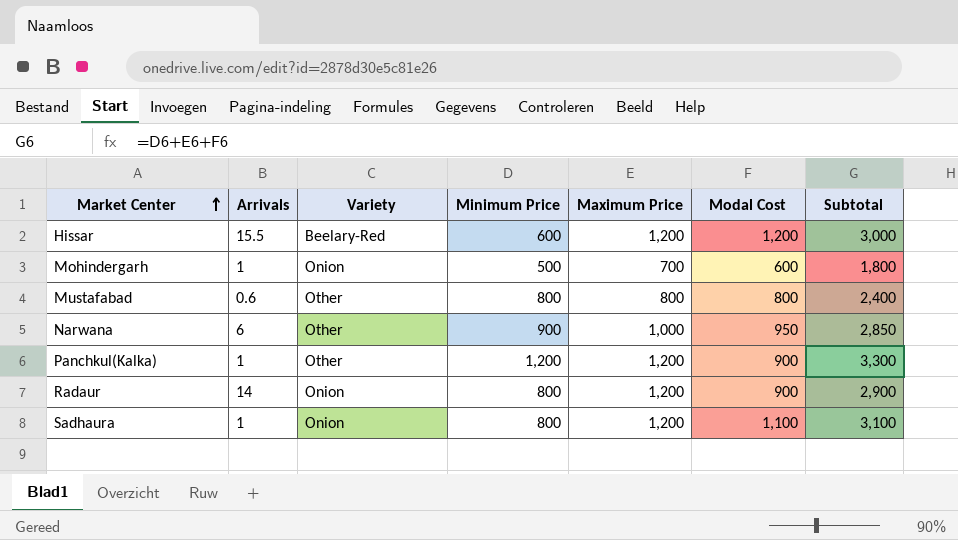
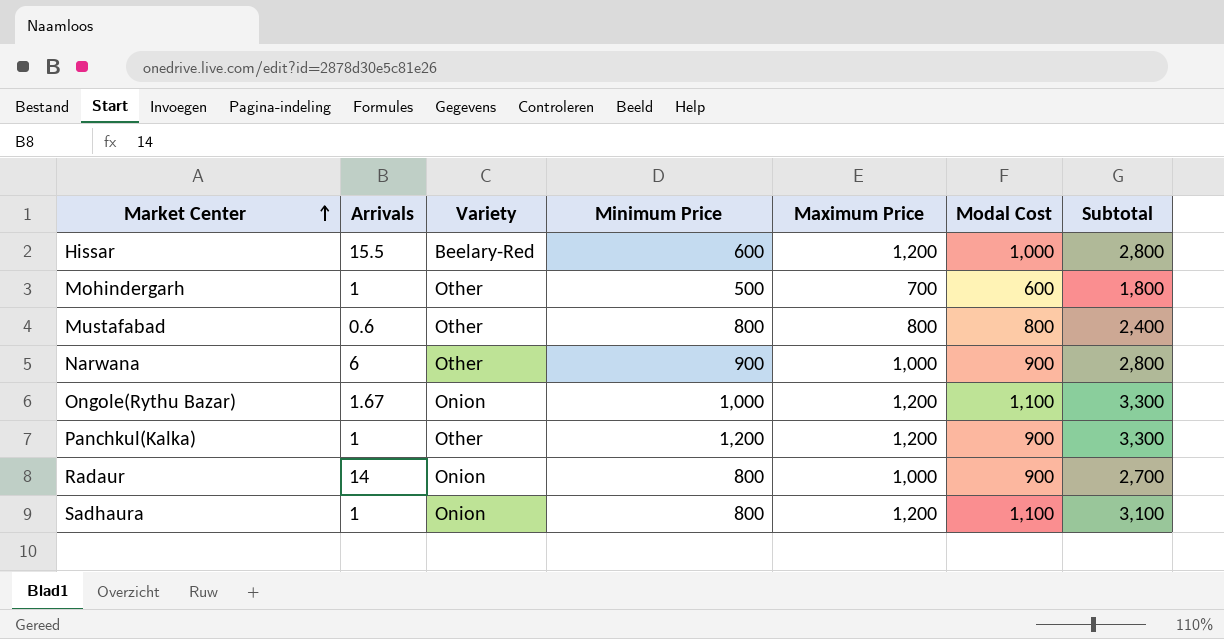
Hissar | Modal Cost: 1,200 -> 1,000
Hissar | Subtotal: 3,000 -> 2,800
Mohindergarh | Variety: Onion -> Other
Narwana | Modal Cost: 950 -> 900
Narwana | Subtotal: 2,850 -> 2,800
row Ongole(Rythu Bazar): none -> 1.67 | Onion | 1,000 | 1,200 | 1,100 | 3,300
Radaur | Maximum Price: 1,200 -> 1,000
Radaur | Subtotal: 2,900 -> 2,700

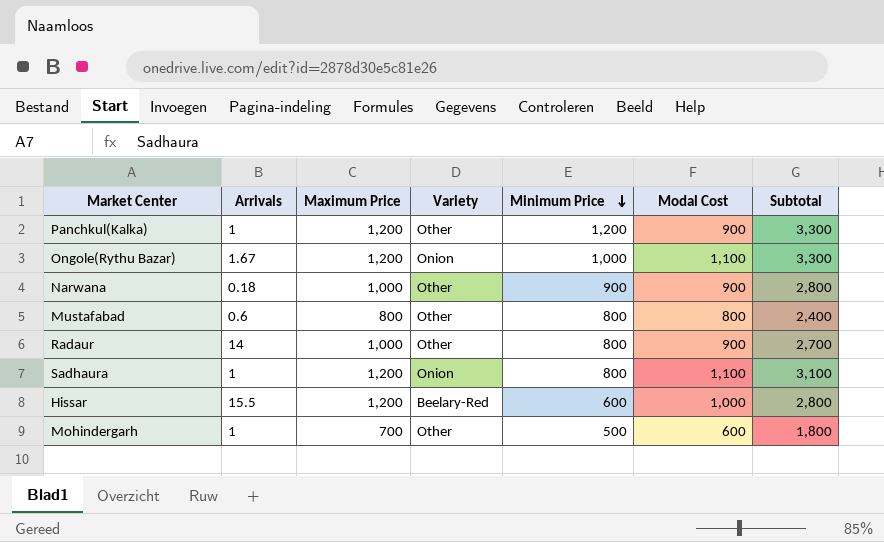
row order: Market Center ascending -> Minimum Price descending
column Maximum Price | position: 5 -> 3
Narwana | Arrivals: 6 -> 0.18
Radaur | Variety: Onion -> Other

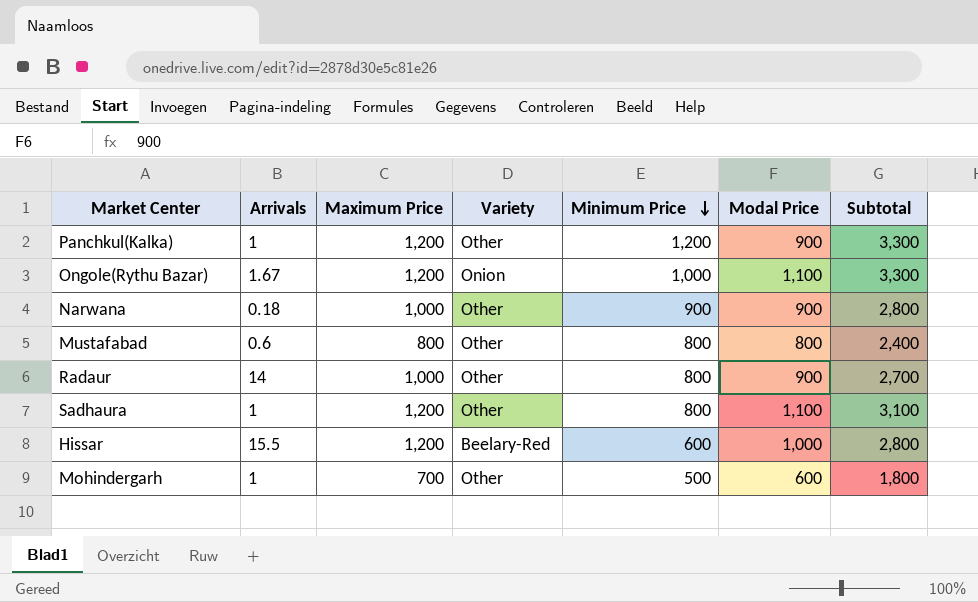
column name: Modal Cost -> Modal Price
Sadhaura | Variety: Onion -> Other

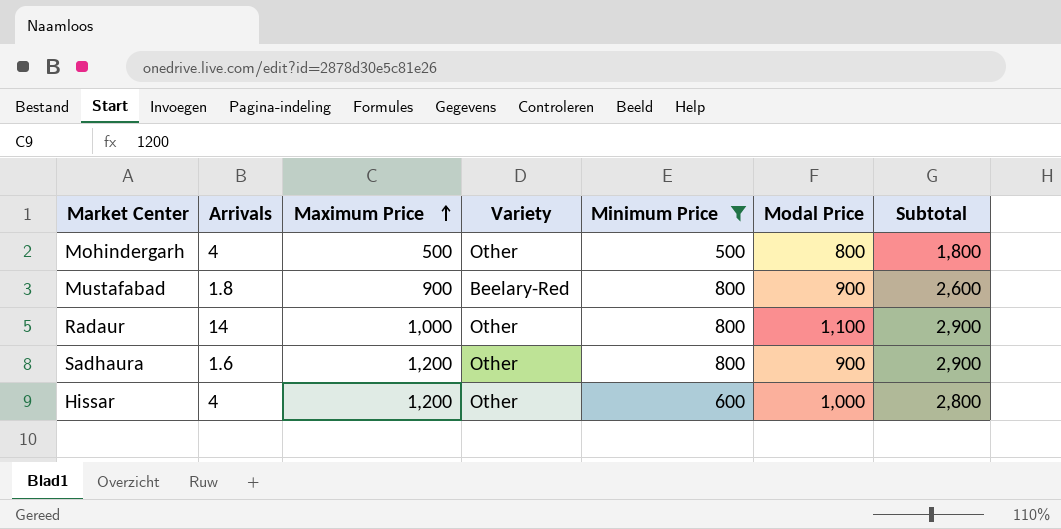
filter: none -> Minimum Price <= 800
row order: Minimum Price descending -> Maximum Price ascending
Mohindergarh | Arrivals: 1 -> 4
Mohindergarh | Maximum Price: 700 -> 500
Mohindergarh | Modal Price: 600 -> 800
Mustafabad | Arrivals: 0.6 -> 1.8
Mustafabad | Maximum Price: 800 -> 900
Mustafabad | Variety: Other -> Beelary-Red
Mustafabad | Modal Price: 800 -> 900
Mustafabad | Subtotal: 2,400 -> 2,600
Radaur | Modal Price: 900 -> 1,100
Radaur | Subtotal: 2,700 -> 2,900
Sadhaura | Arrivals: 1 -> 1.6
Sadhaura | Modal Price: 1,100 -> 900
Sadhaura | Subtotal: 3,100 -> 2,900
Hissar | Arrivals: 15.5 -> 4
Hissar | Variety: Beelary-Red -> Other

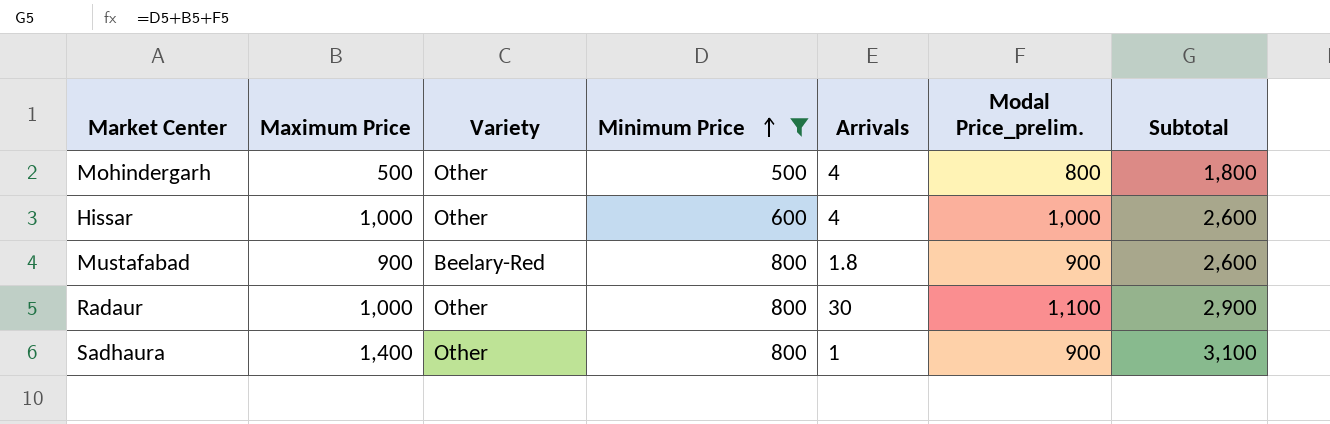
row order: Maximum Price ascending -> Minimum Price ascending
column Arrivals | position: 2 -> 5
column name: Modal Price -> Modal Price_prelim.
Hissar | Maximum Price: 1,200 -> 1,000
Hissar | Subtotal: 2,800 -> 2,600
Radaur | Arrivals: 14 -> 30
Sadhaura | Maximum Price: 1,200 -> 1,400
Sadhaura | Arrivals: 1.6 -> 1
Sadhaura | Subtotal: 2,900 -> 3,100

